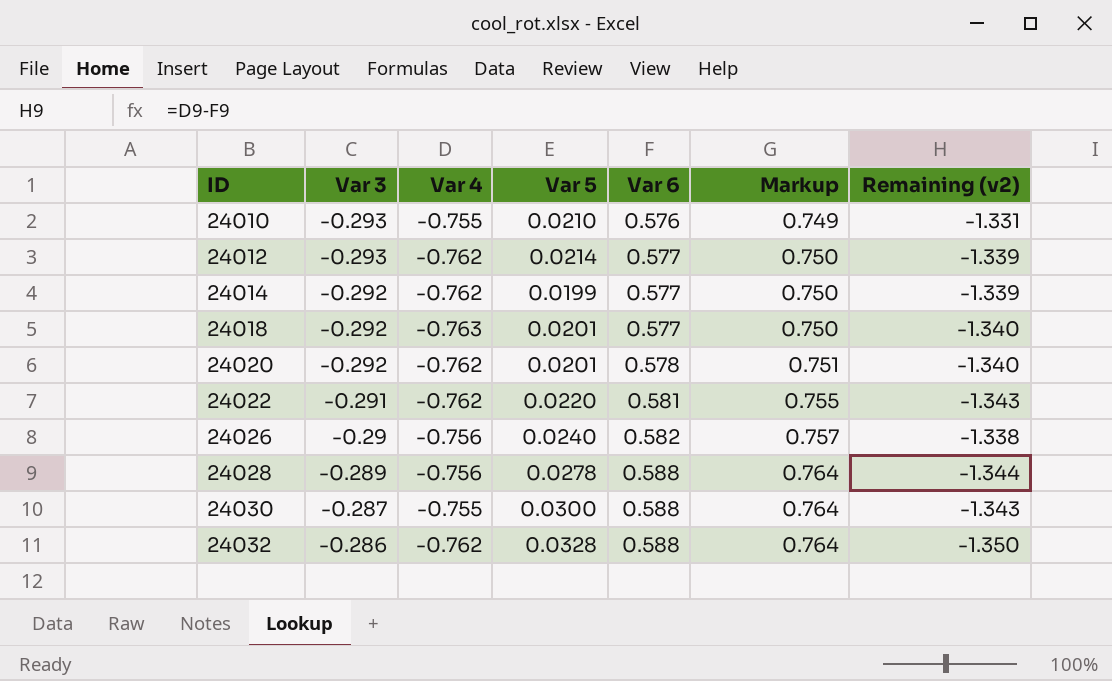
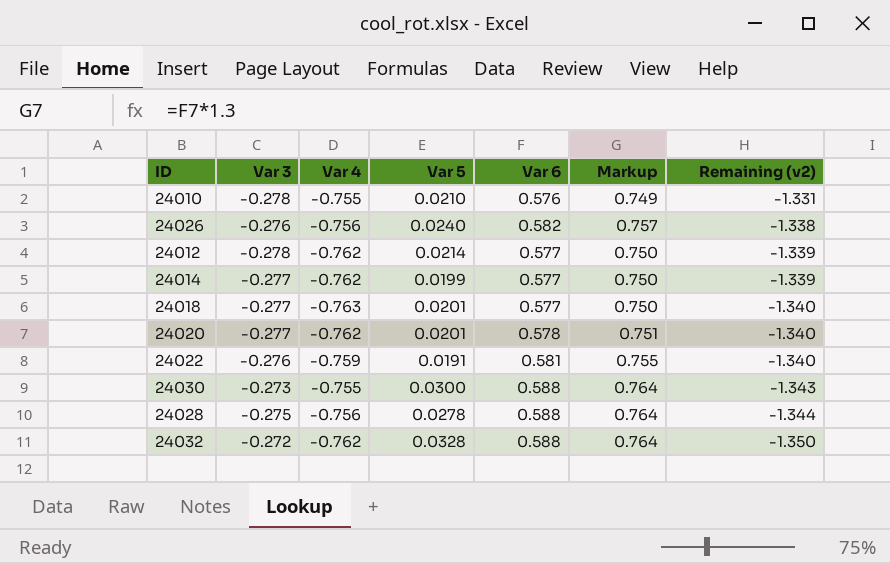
row order: ID ascending -> Remaining (v2) descending
24010 | Var 3: -0.293 -> -0.278
24026 | Var 3: -0.29 -> -0.276
24012 | Var 3: -0.293 -> -0.278
24014 | Var 3: -0.292 -> -0.277
24018 | Var 3: -0.292 -> -0.277
24020 | Var 3: -0.292 -> -0.277
24022 | Var 3: -0.291 -> -0.276
24022 | Var 4: -0.762 -> -0.759
24022 | Var 5: 0.0220 -> 0.0191
24022 | Remaining (v2): -1.343 -> -1.340
24030 | Var 3: -0.287 -> -0.273
24028 | Var 3: -0.289 -> -0.275
24032 | Var 3: -0.286 -> -0.272

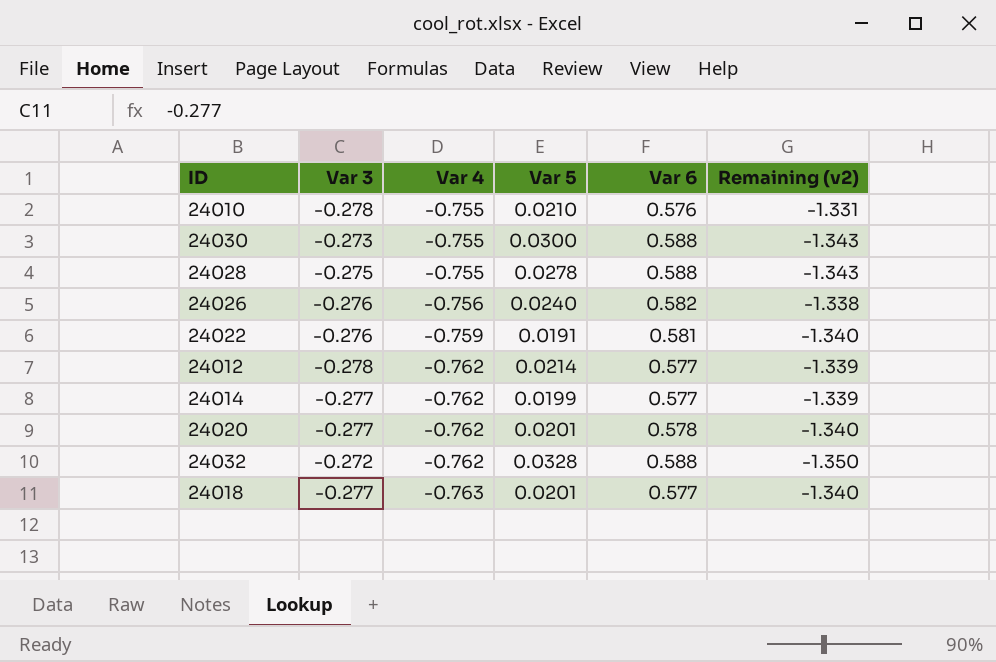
row order: Remaining (v2) descending -> Var 4 descending
column Markup | formula: [Var 6] * 1.3 -> none
24028 | Var 4: -0.756 -> -0.755
24028 | Remaining (v2): -1.344 -> -1.343

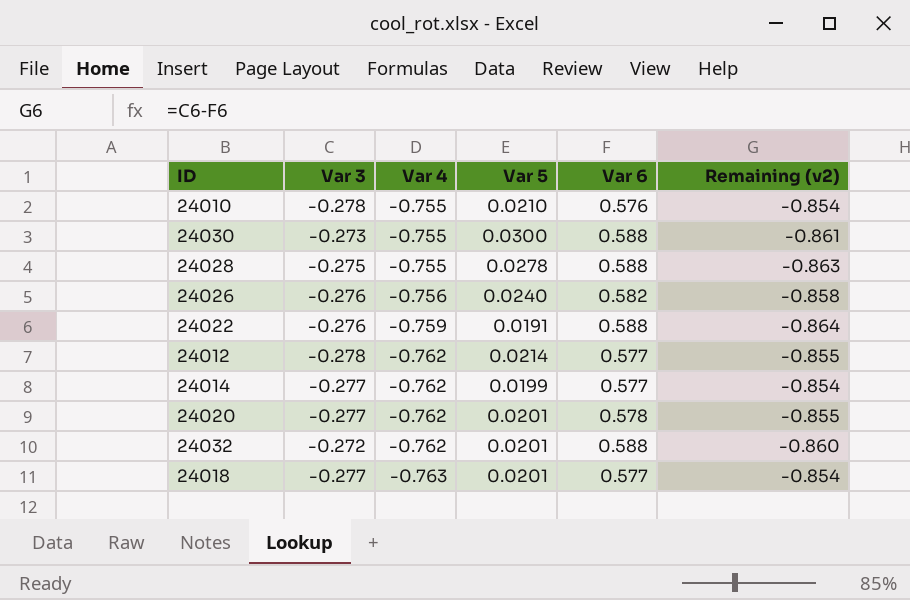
column Remaining (v2) | formula: [Var 4] - [Var 6] -> [Var 3] - [Var 6]
24022 | Var 6: 0.581 -> 0.588
24032 | Var 5: 0.0328 -> 0.0201

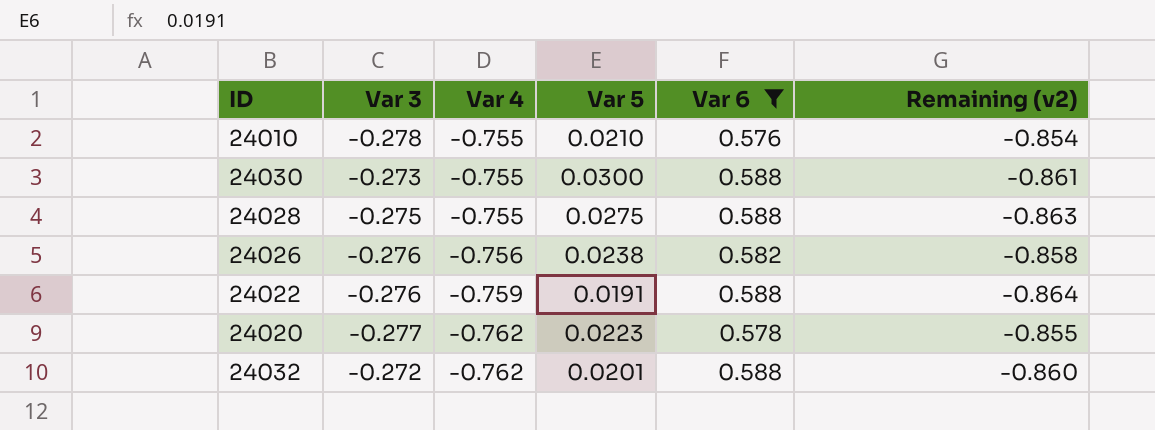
filter: none -> Var 6 != 0.577
24028 | Var 5: 0.0278 -> 0.0275
24026 | Var 5: 0.0240 -> 0.0238
24020 | Var 5: 0.0201 -> 0.0223

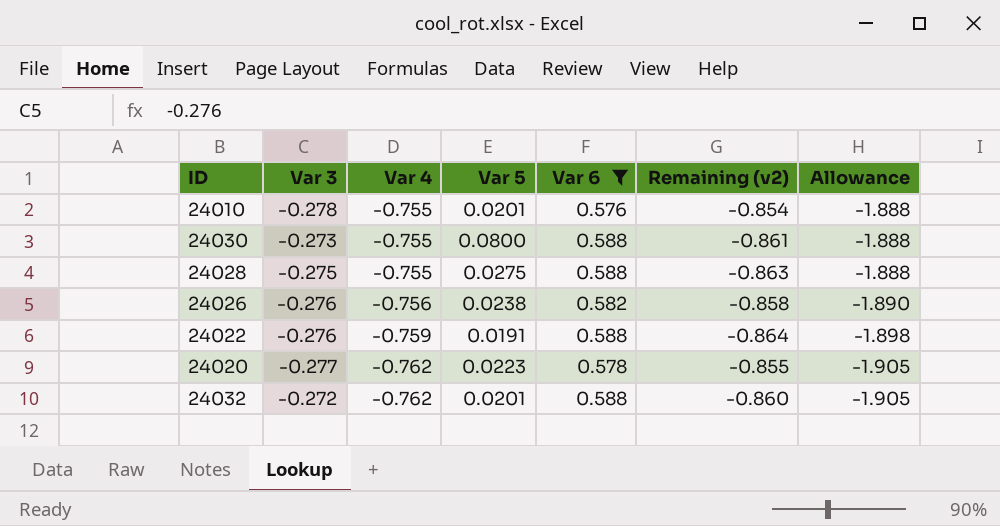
column Allowance | formula: none -> [Var 4] * 2.5
24010 | Var 5: 0.0210 -> 0.0201
24030 | Var 5: 0.0300 -> 0.0800

